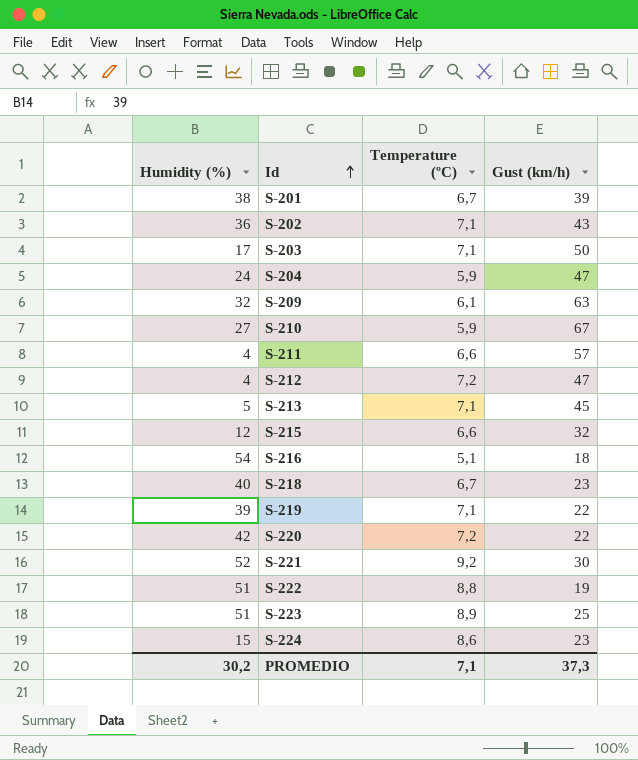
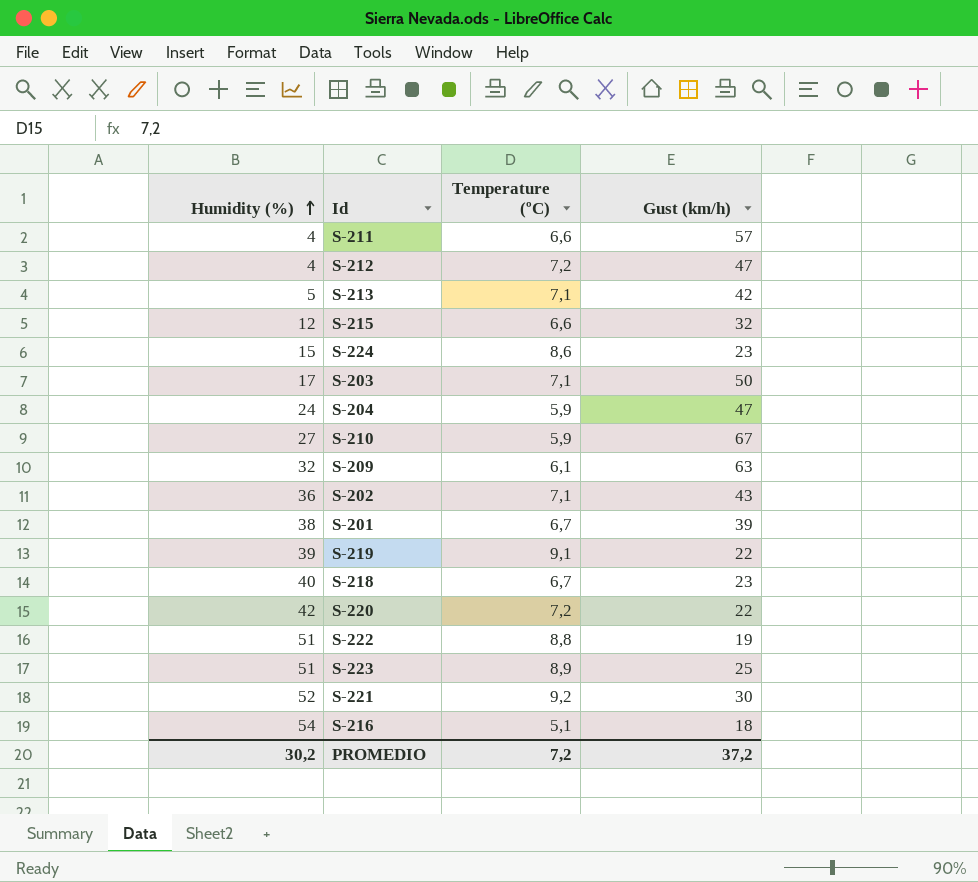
row order: Id ascending -> Humidity (%) ascending
S-213 | Gust (km/h): 45 -> 42
S-219 | Temperature (ºC): 7,1 -> 9,1
PROMEDIO | Temperature (ºC): 7,1 -> 7,2
PROMEDIO | Gust (km/h): 37,3 -> 37,2

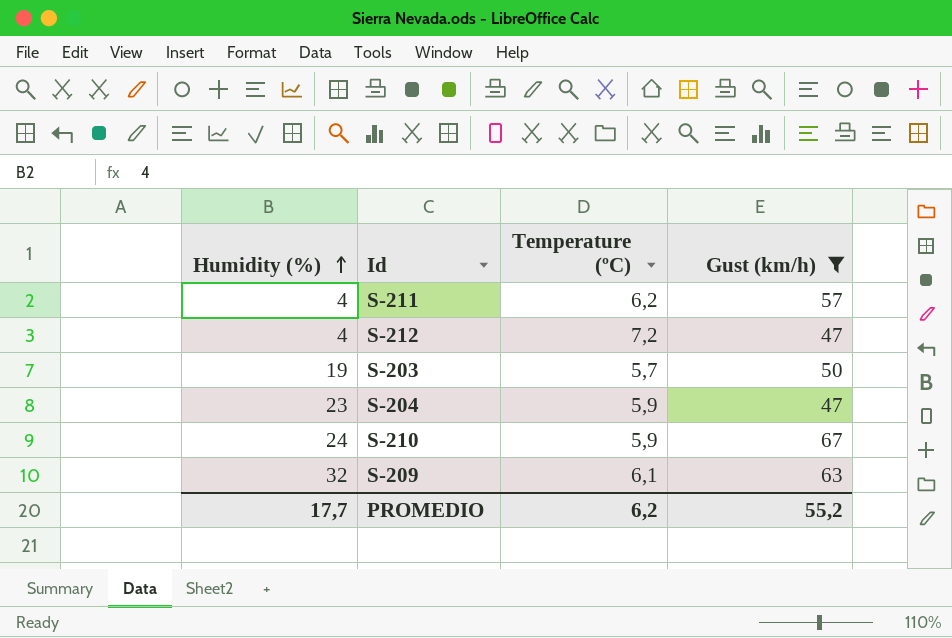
filter: none -> Gust (km/h) >= 47
S-211 | Temperature (ºC): 6,6 -> 6,2
S-203 | Humidity (%): 17 -> 19
S-203 | Temperature (ºC): 7,1 -> 5,7
S-204 | Humidity (%): 24 -> 23
S-210 | Humidity (%): 27 -> 24
PROMEDIO | Humidity (%): 30,2 -> 17,7
PROMEDIO | Temperature (ºC): 7,2 -> 6,2
PROMEDIO | Gust (km/h): 37,2 -> 55,2

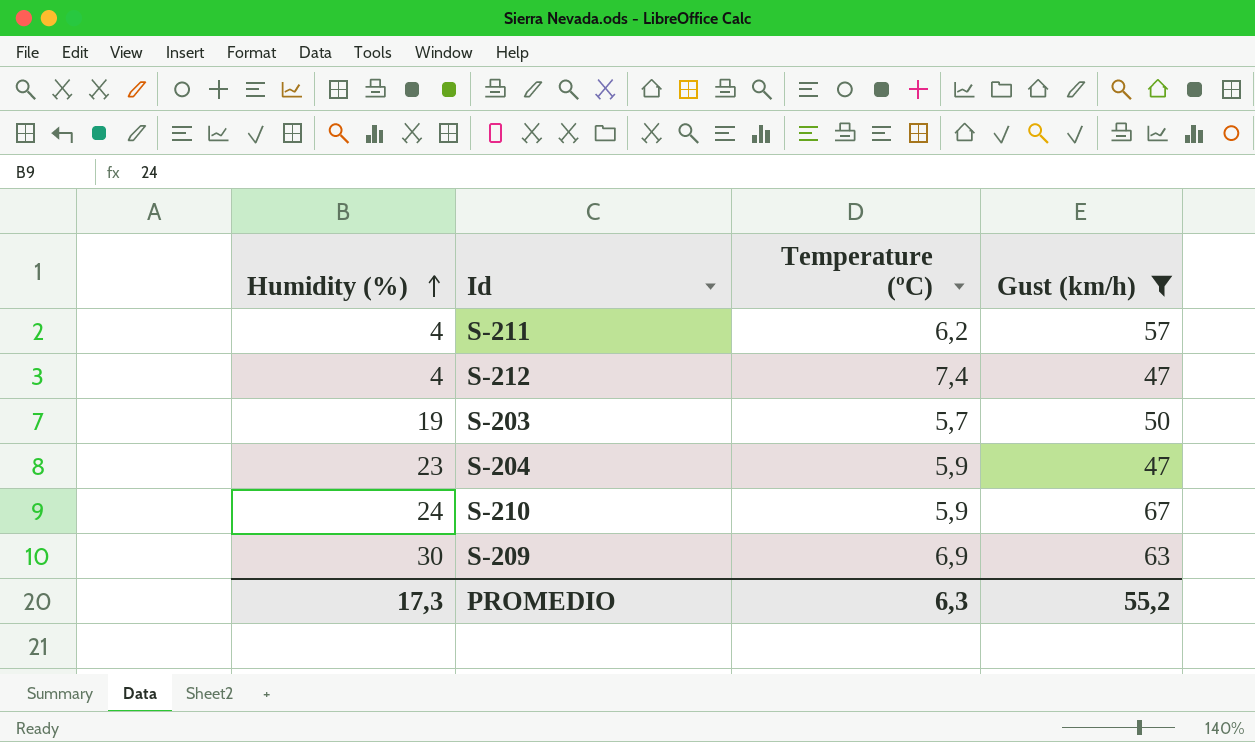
S-212 | Temperature (ºC): 7,2 -> 7,4
S-209 | Humidity (%): 32 -> 30
S-209 | Temperature (ºC): 6,1 -> 6,9
PROMEDIO | Humidity (%): 17,7 -> 17,3
PROMEDIO | Temperature (ºC): 6,2 -> 6,3

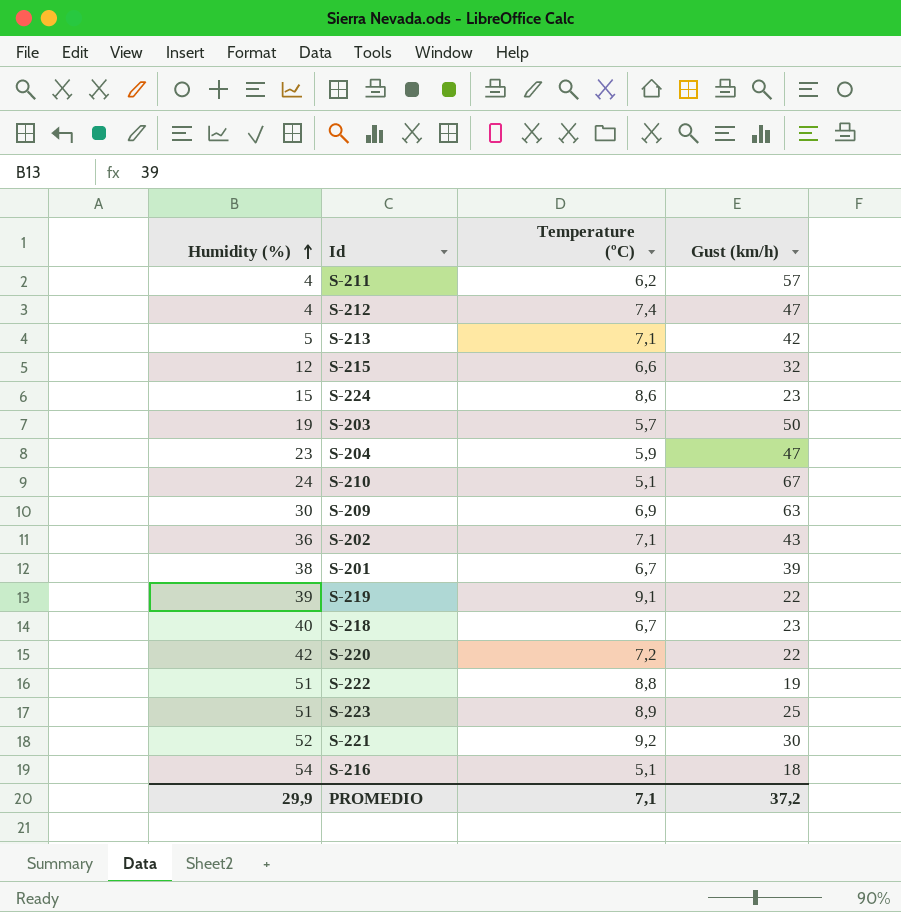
filter: Gust (km/h) >= 47 -> none
S-210 | Temperature (ºC): 5,9 -> 5,1
PROMEDIO | Humidity (%): 17,3 -> 29,9
PROMEDIO | Temperature (ºC): 6,3 -> 7,1
PROMEDIO | Gust (km/h): 55,2 -> 37,2

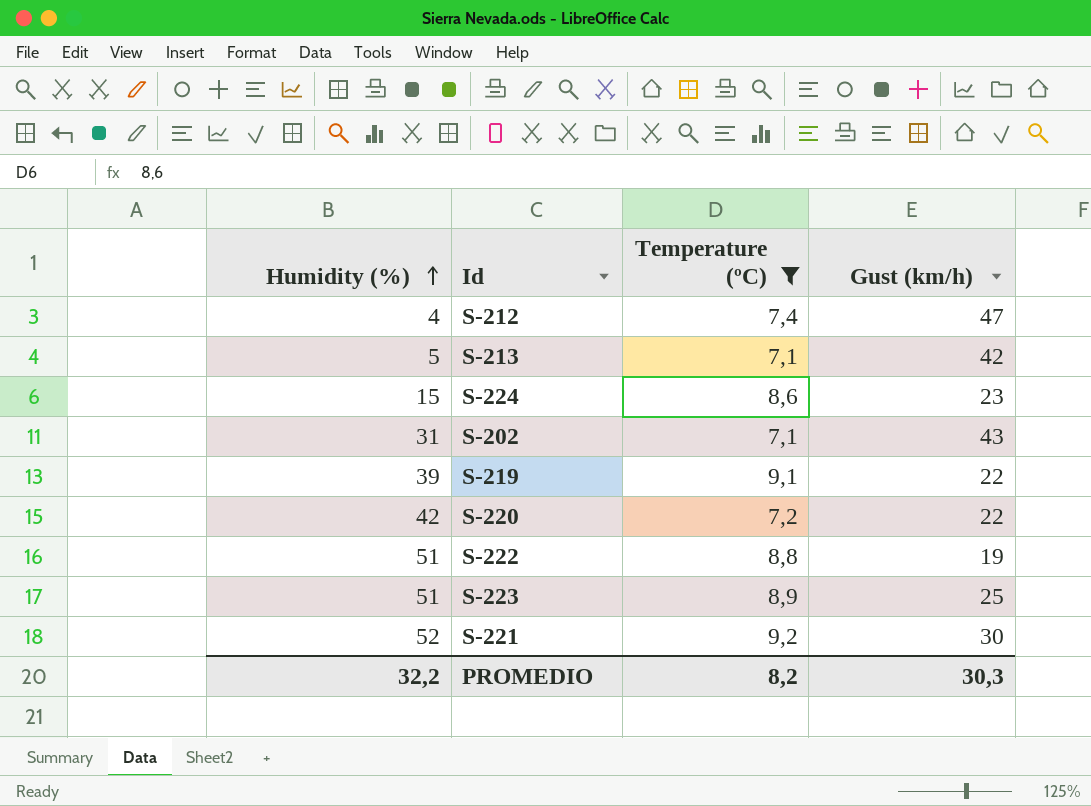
filter: none -> Temperature (ºC) >= 7,1
S-202 | Humidity (%): 36 -> 31
PROMEDIO | Humidity (%): 29,9 -> 32,2
PROMEDIO | Temperature (ºC): 7,1 -> 8,2
PROMEDIO | Gust (km/h): 37,2 -> 30,3

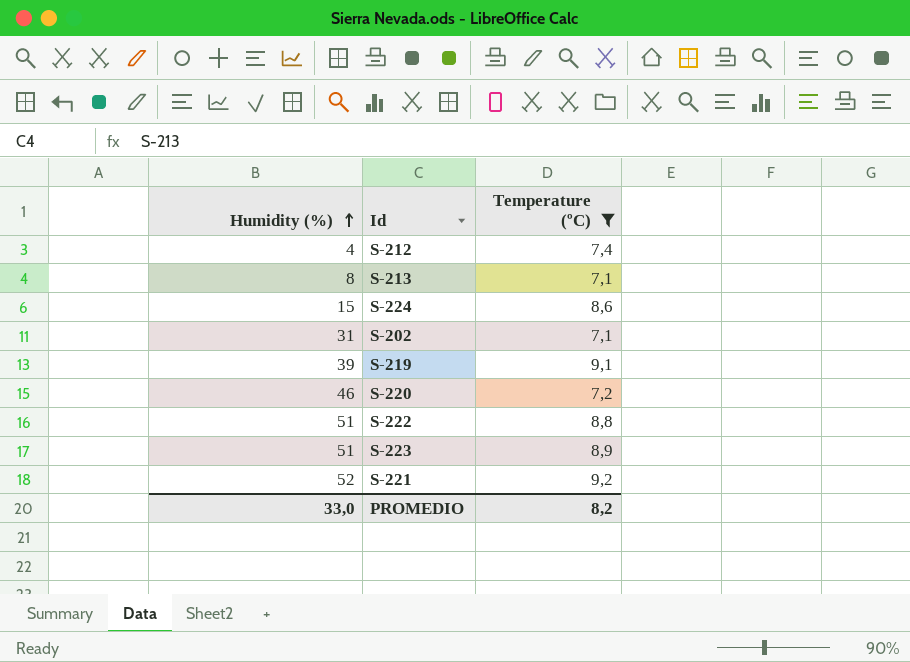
column Gust (km/h) | position: 4 -> none
S-213 | Humidity (%): 5 -> 8
S-220 | Humidity (%): 42 -> 46
PROMEDIO | Humidity (%): 32,2 -> 33,0

